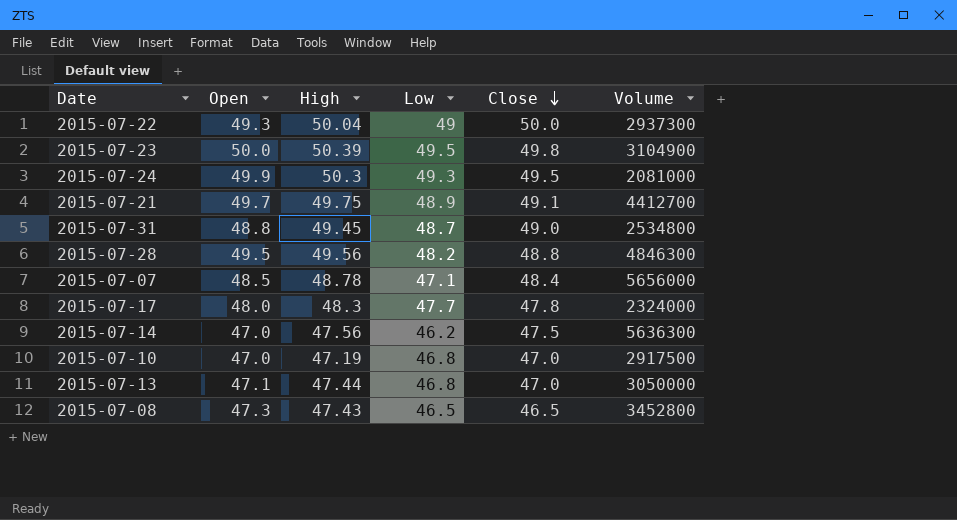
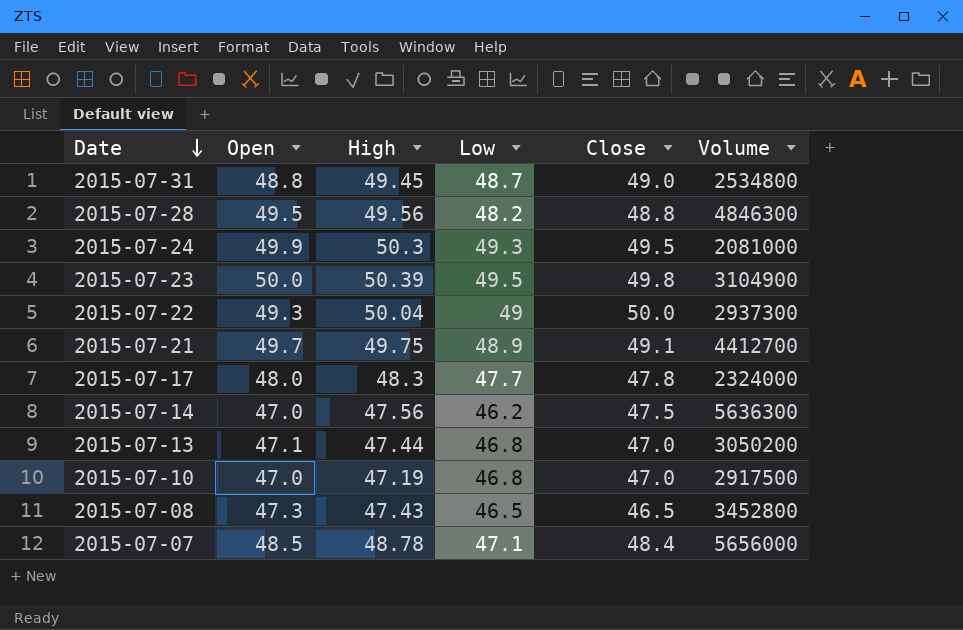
row order: Close descending -> Date descending
2015-07-13 | Volume: 3050000 -> 3050200

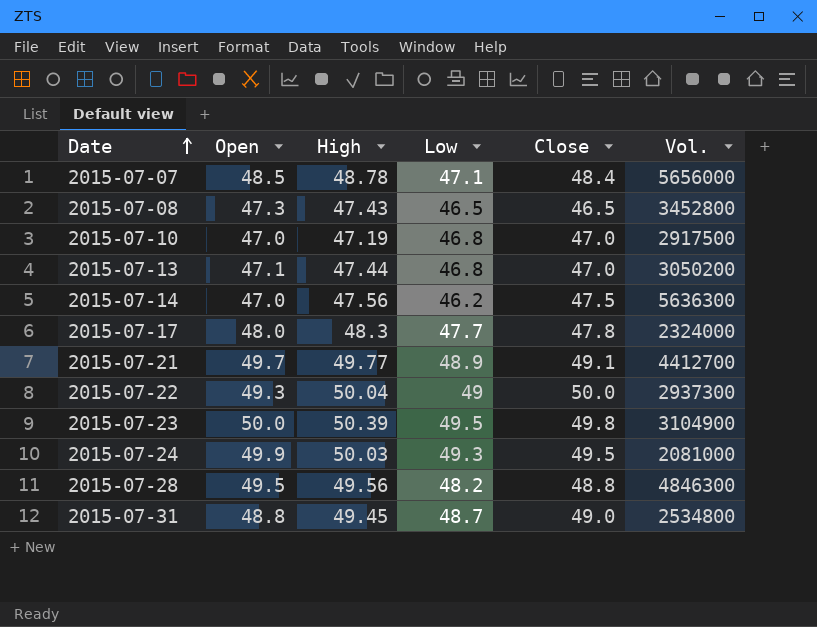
row order: Date descending -> Date ascending
column name: Volume -> Vol.
2015-07-21 | High: 49.75 -> 49.77
2015-07-24 | High: 50.3 -> 50.03

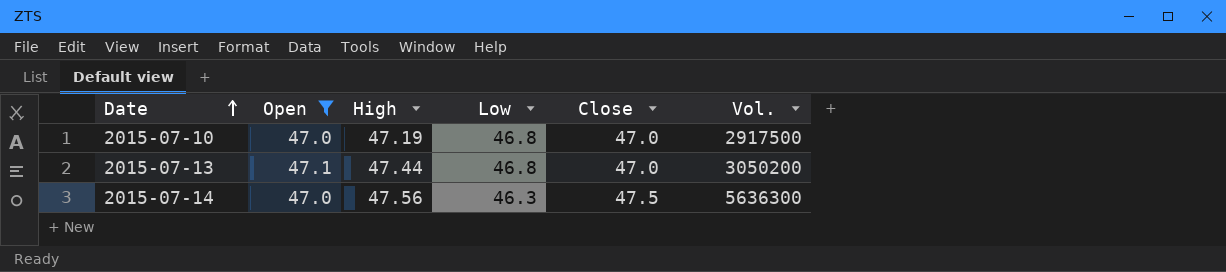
filter: none -> Open <= 47.1
2015-07-14 | Low: 46.2 -> 46.3

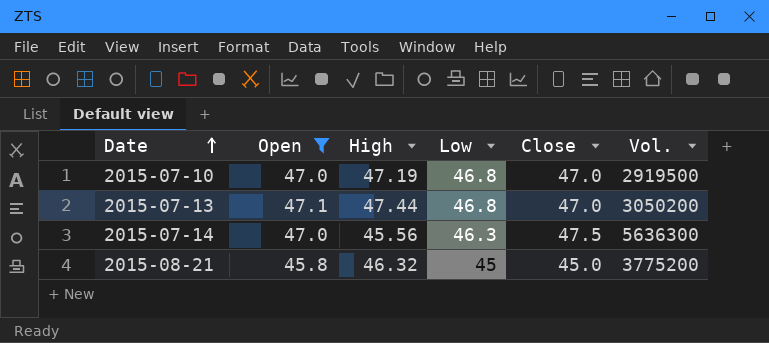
2015-07-10 | Vol.: 2917500 -> 2919500
2015-07-14 | High: 47.56 -> 45.56
row 2015-08-21: none -> 45.8 | 46.32 | 45 | 45.0 | 3775200

